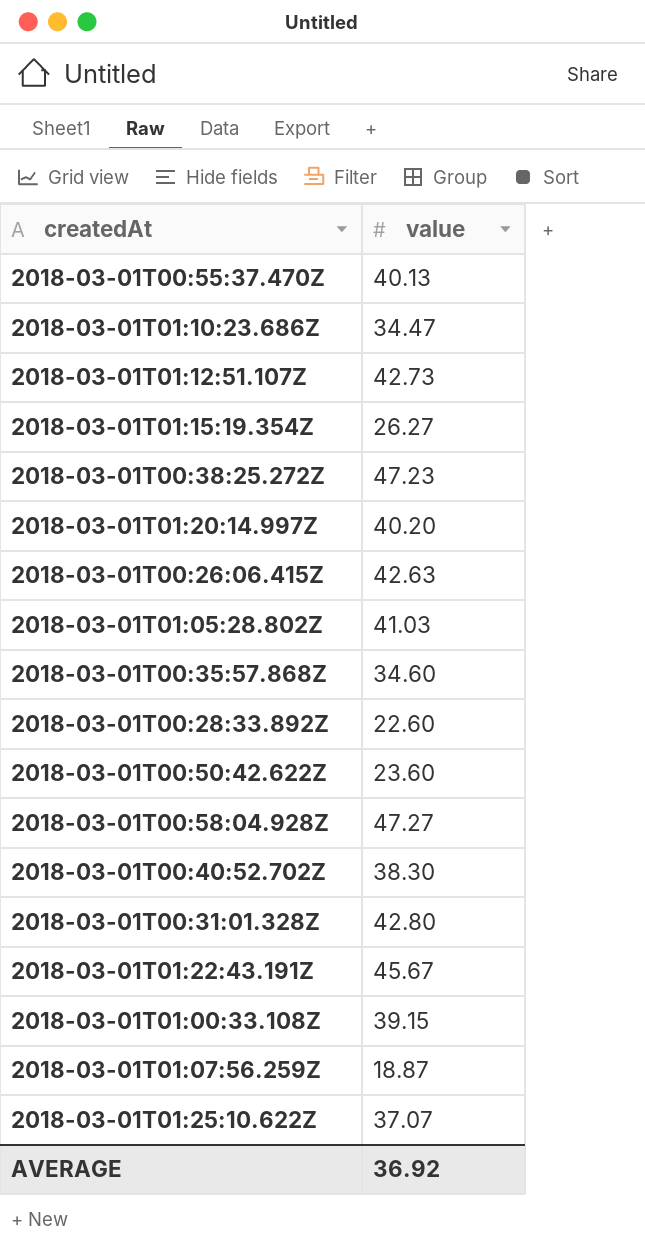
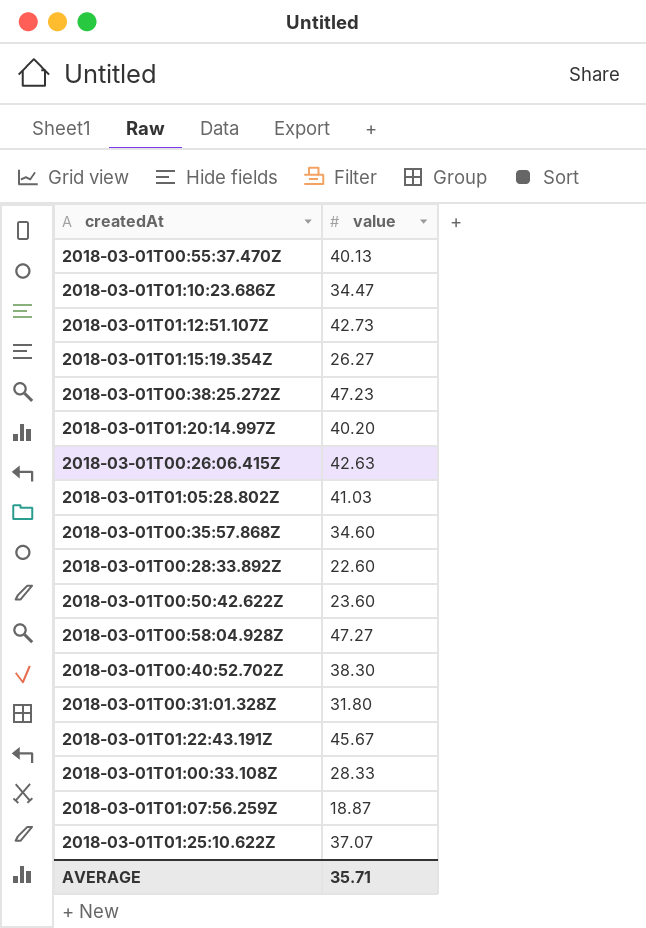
2018-03-01T00:31:01.328Z | value: 42.80 -> 31.80
2018-03-01T01:00:33.108Z | value: 39.15 -> 28.33
AVERAGE | value: 36.92 -> 35.71

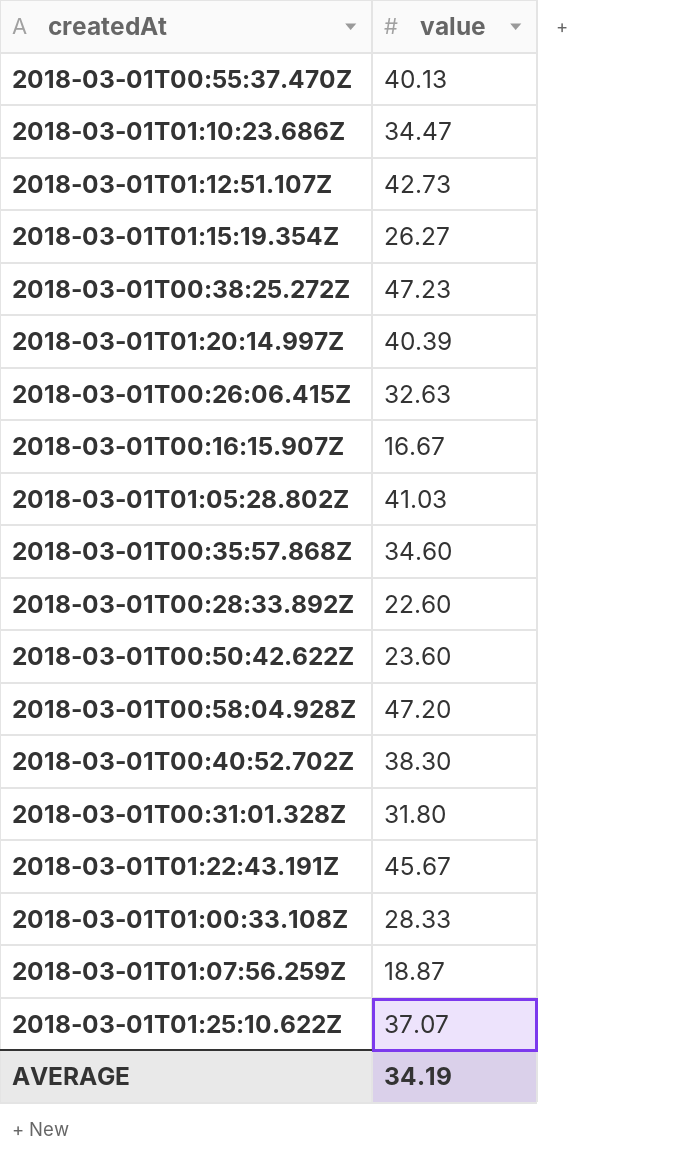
2018-03-01T01:20:14.997Z | value: 40.20 -> 40.39
2018-03-01T00:26:06.415Z | value: 42.63 -> 32.63
row 2018-03-01T00:16:15.907Z: none -> 16.67
2018-03-01T00:58:04.928Z | value: 47.27 -> 47.20
AVERAGE | value: 35.71 -> 34.19

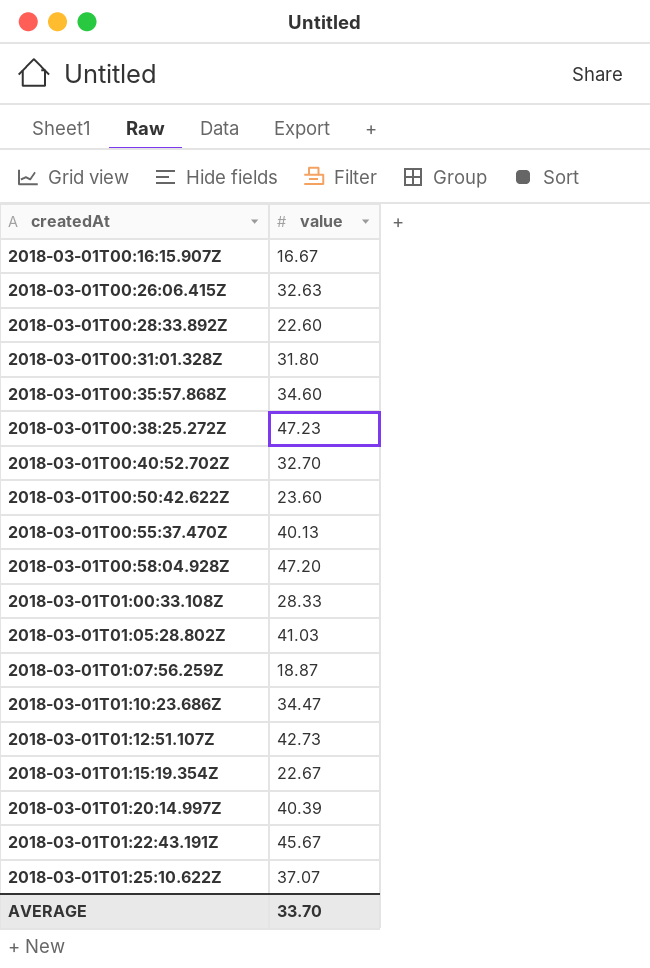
row order: none -> createdAt ascending
2018-03-01T00:40:52.702Z | value: 38.30 -> 32.70
2018-03-01T01:15:19.354Z | value: 26.27 -> 22.67
AVERAGE | value: 34.19 -> 33.70

